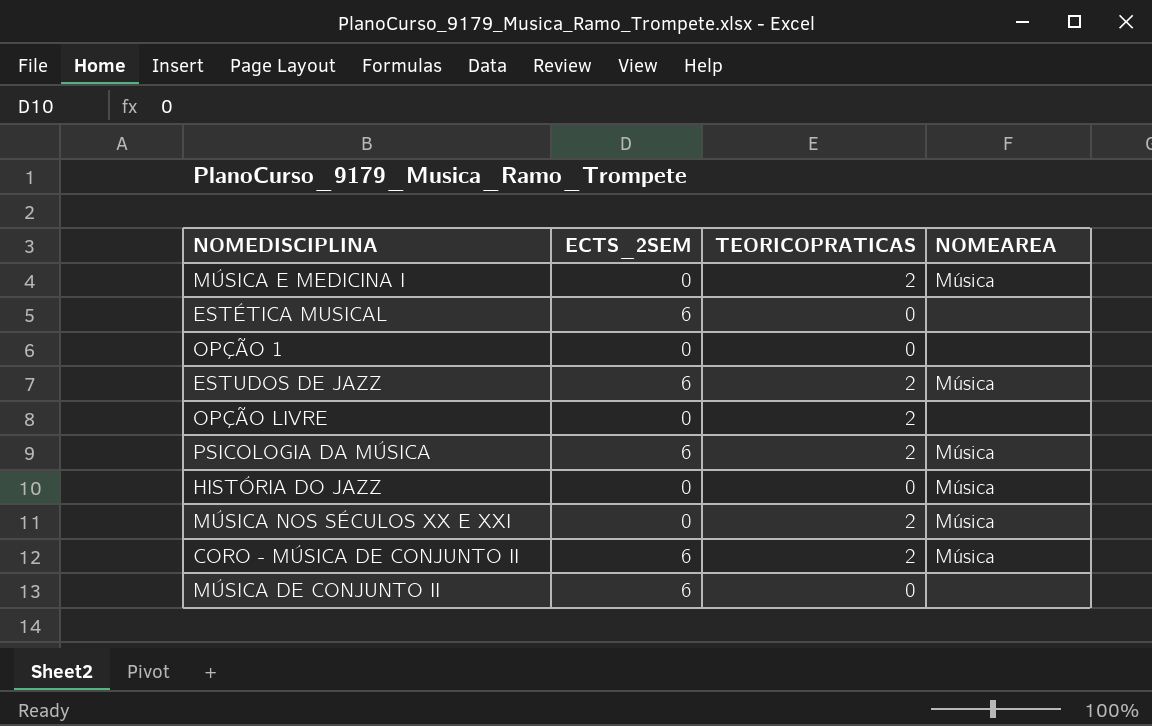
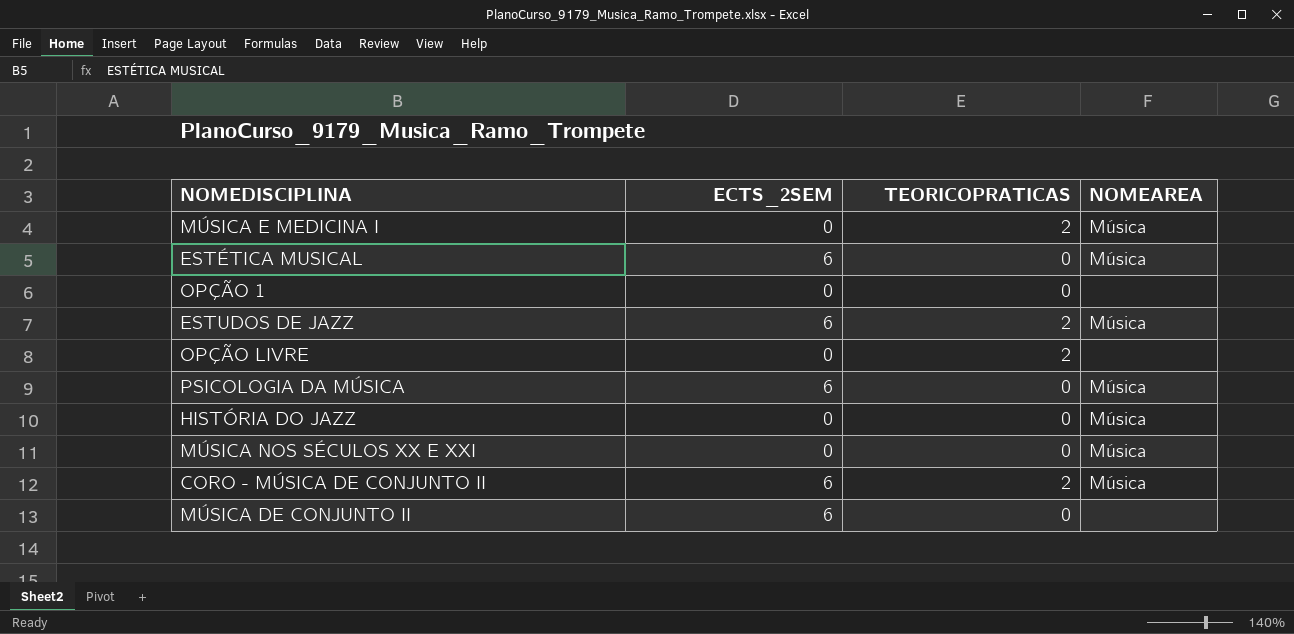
ESTÉTICA MUSICAL | NOMEAREA: none -> Música
PSICOLOGIA DA MÚSICA | TEORICOPRATICAS: 2 -> 0
MÚSICA NOS SÉCULOS XX E XXI | TEORICOPRATICAS: 2 -> 0

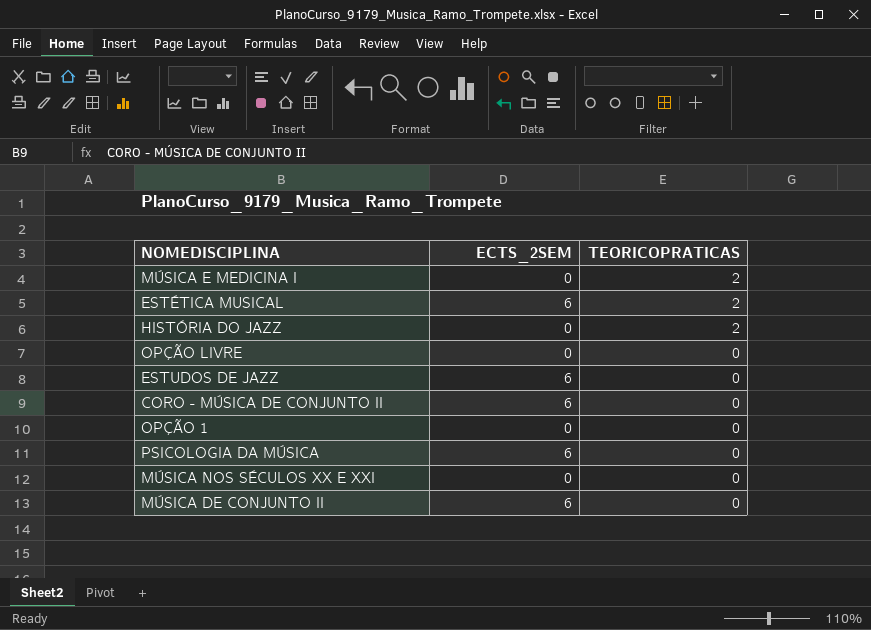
row order: none -> TEORICOPRATICAS descending
column NOMEAREA | position: 4 -> none
ESTÉTICA MUSICAL | TEORICOPRATICAS: 0 -> 2
HISTÓRIA DO JAZZ | TEORICOPRATICAS: 0 -> 2
OPÇÃO LIVRE | TEORICOPRATICAS: 2 -> 0
ESTUDOS DE JAZZ | TEORICOPRATICAS: 2 -> 0
CORO - MÚSICA DE CONJUNTO II | TEORICOPRATICAS: 2 -> 0

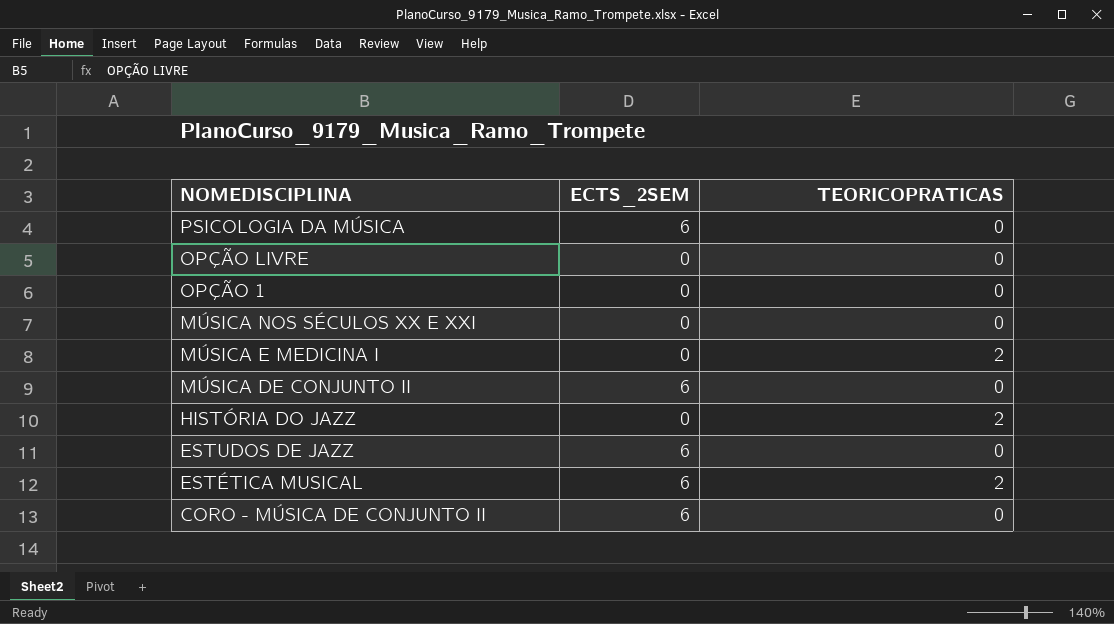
row order: TEORICOPRATICAS descending -> NOMEDISCIPLINA descending

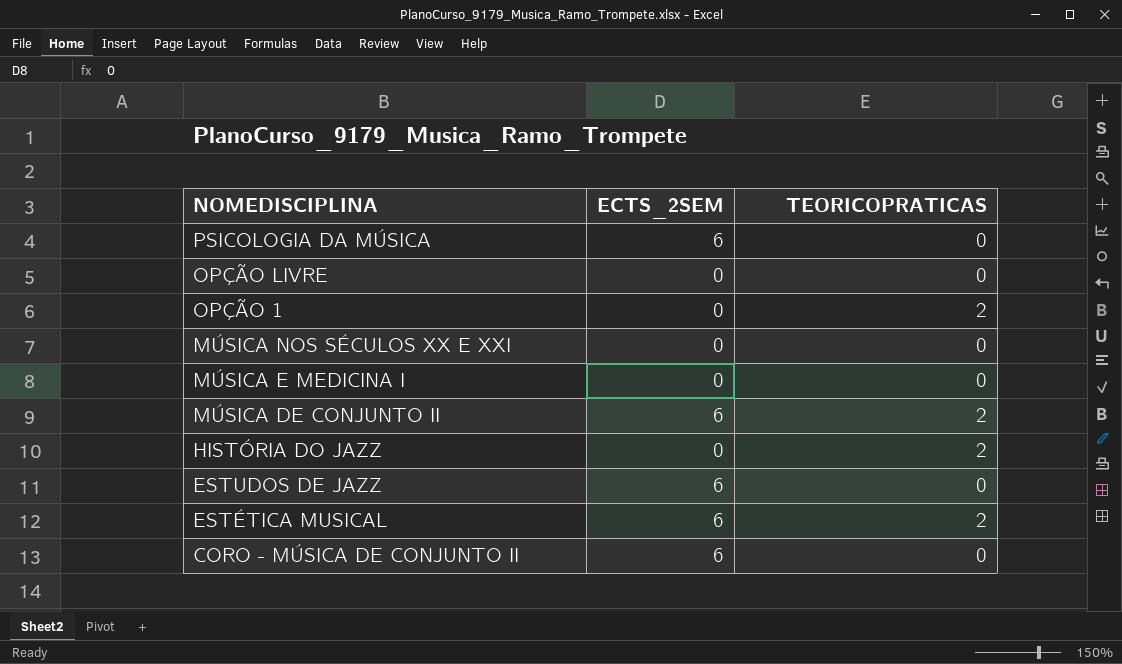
OPÇÃO 1 | TEORICOPRATICAS: 0 -> 2
MÚSICA E MEDICINA I | TEORICOPRATICAS: 2 -> 0
MÚSICA DE CONJUNTO II | TEORICOPRATICAS: 0 -> 2

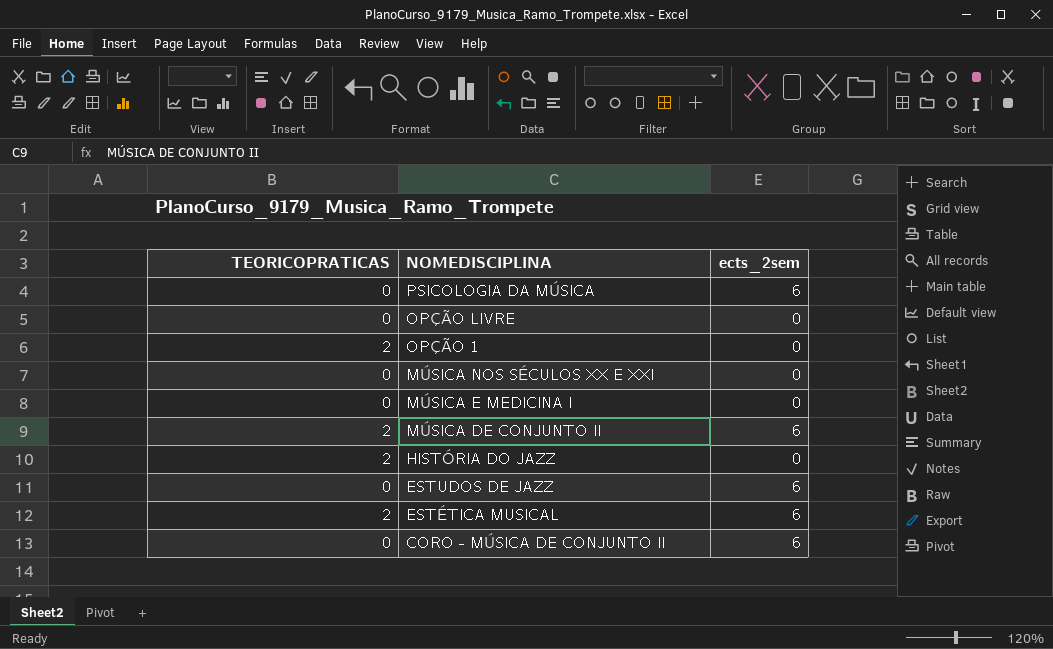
column TEORICOPRATICAS | position: 3 -> 1
column name: ECTS_2SEM -> ects_2sem

